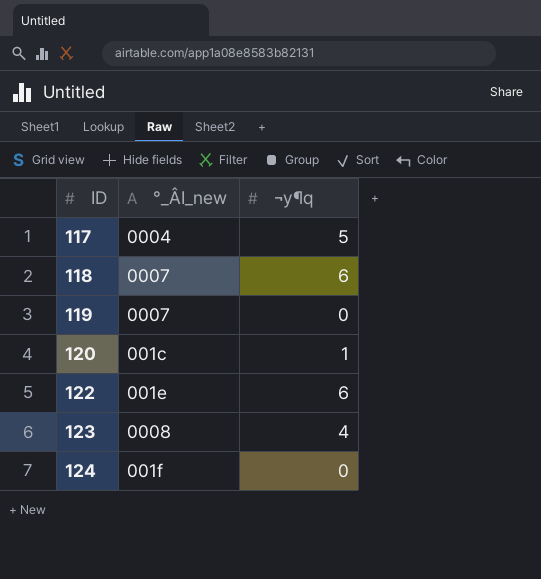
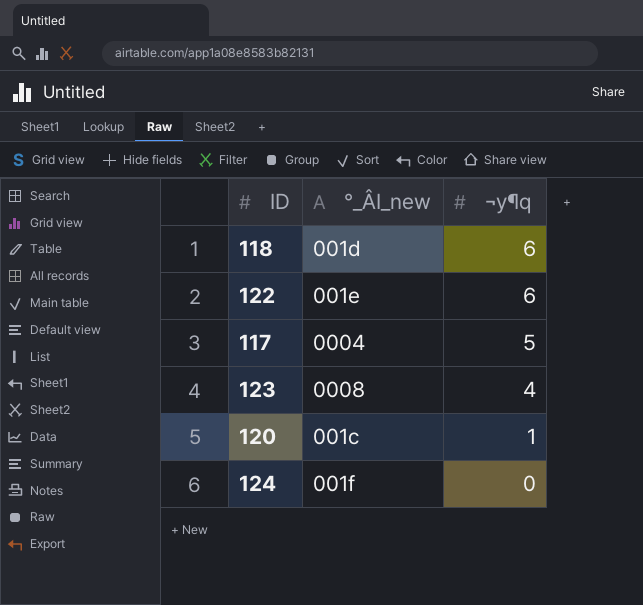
row order: ID ascending -> ¬y¶q descending
row 119: 0007 | 0 -> none
118 | °_ÂI_new: 0007 -> 001d

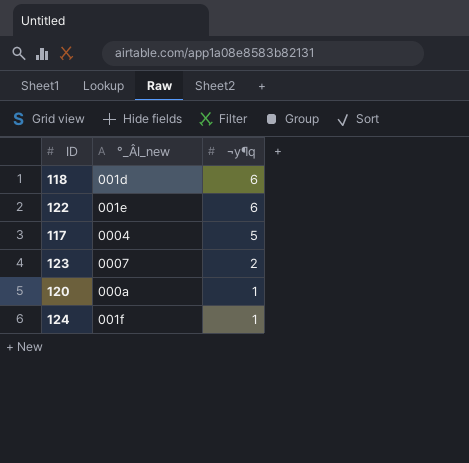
123 | °_ÂI_new: 0008 -> 0007
123 | ¬y¶q: 4 -> 2
120 | °_ÂI_new: 001c -> 000a
124 | ¬y¶q: 0 -> 1

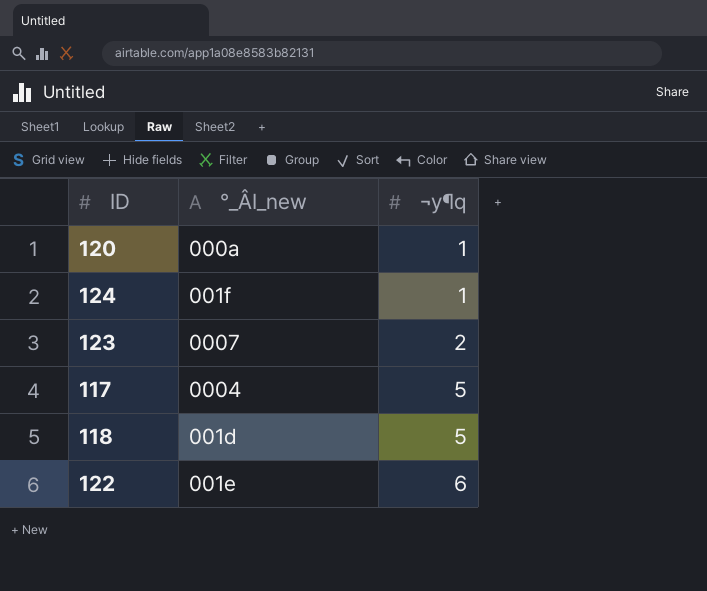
row order: ¬y¶q descending -> ¬y¶q ascending
118 | ¬y¶q: 6 -> 5

